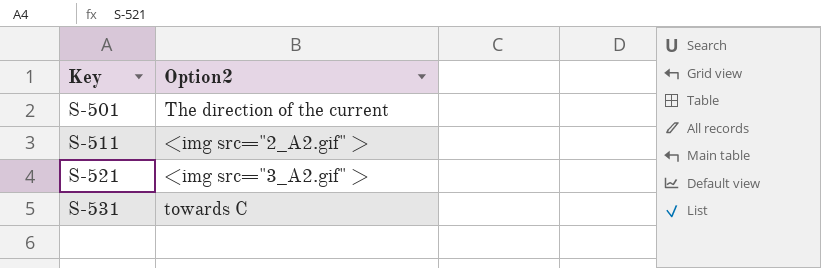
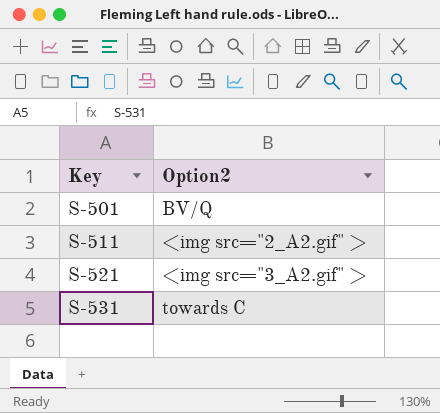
S-501 | Option2: The direction of the current -> BV/Q

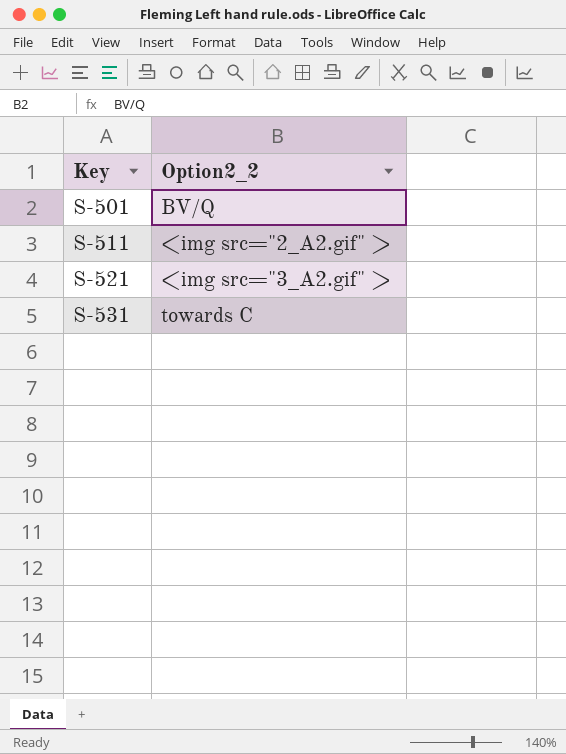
column name: Option2 -> Option2_2

